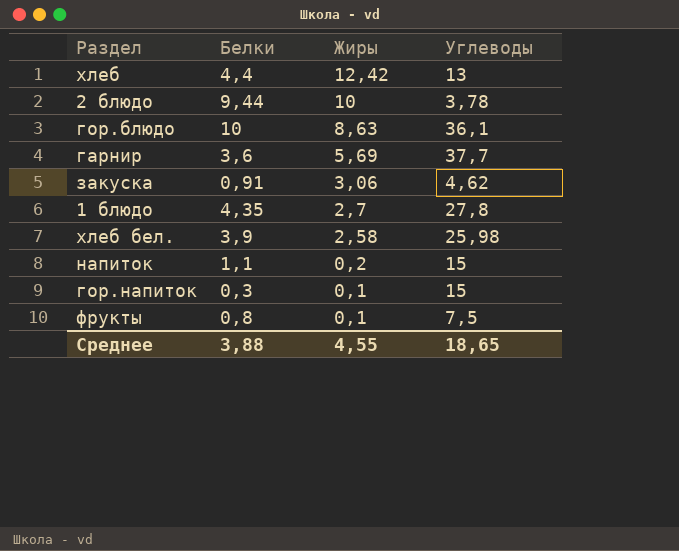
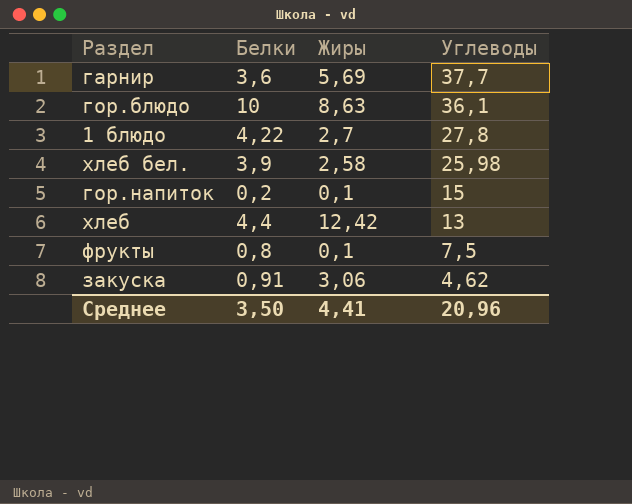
row order: Жиры descending -> Углеводы descending
row 2 блюдо: 9,44 | 10 | 3,78 -> none
row напиток: 1,1 | 0,2 | 15 -> none
1 блюдо | Белки: 4,35 -> 4,22
гор.напиток | Белки: 0,3 -> 0,2
Среднее | Белки: 3,88 -> 3,50
Среднее | Жиры: 4,55 -> 4,41
Среднее | Углеводы: 18,65 -> 20,96

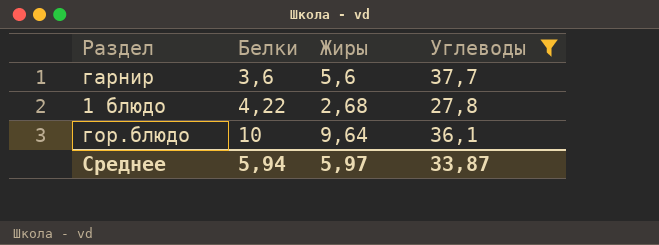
filter: none -> Углеводы >= 27,8
row order: Углеводы descending -> Белки ascending
гарнир | Жиры: 5,69 -> 5,6
1 блюдо | Жиры: 2,7 -> 2,68
гор.блюдо | Жиры: 8,63 -> 9,64
Среднее | Белки: 3,50 -> 5,94
Среднее | Жиры: 4,41 -> 5,97
Среднее | Углеводы: 20,96 -> 33,87

